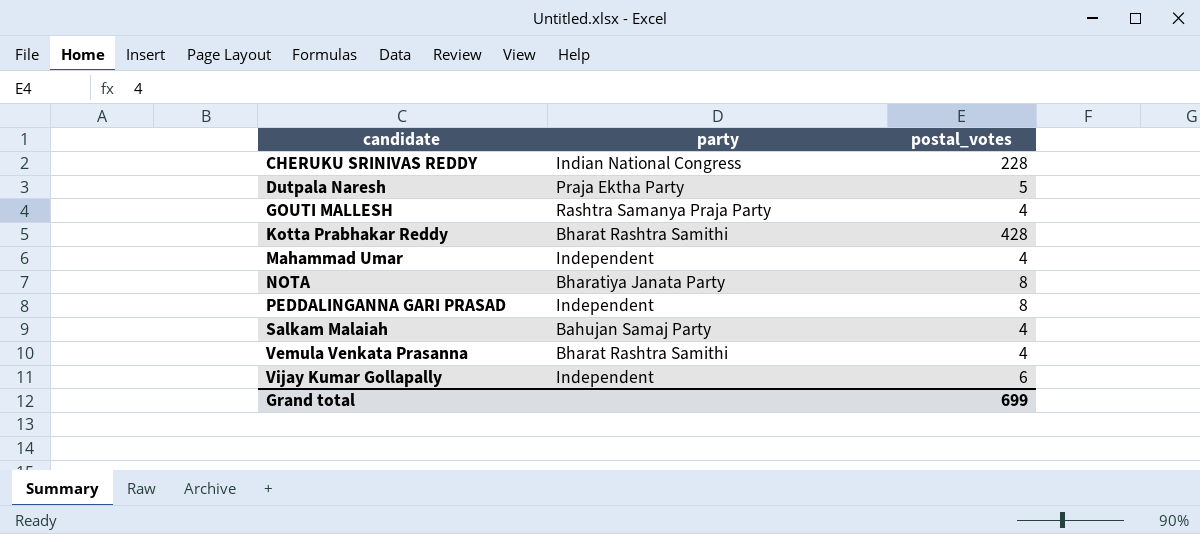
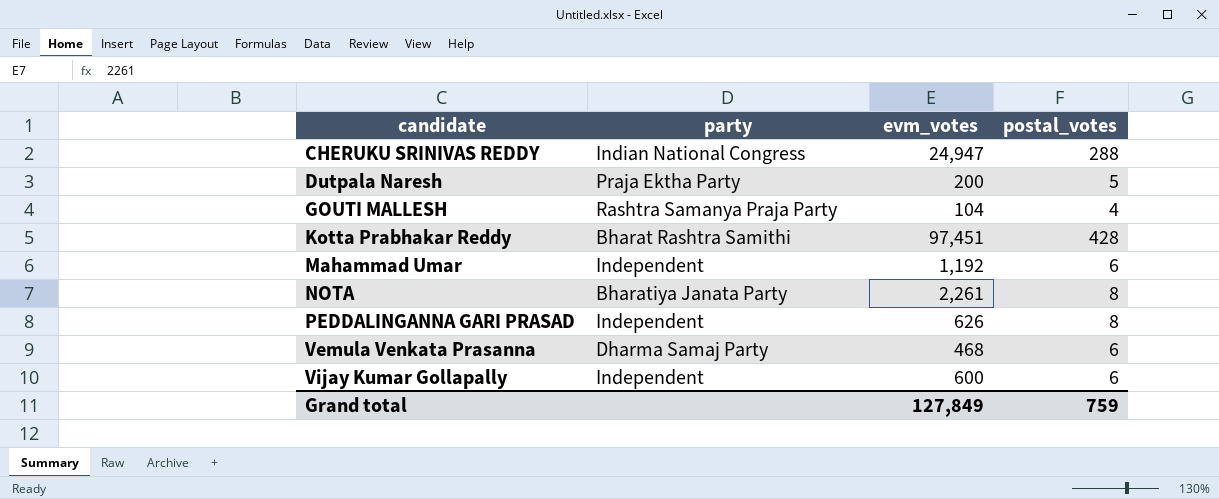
column evm_votes | position: none -> 3
row Salkam Malaiah: Bahujan Samaj Party | 4 -> none
CHERUKU SRINIVAS REDDY | postal_votes: 228 -> 288
Mahammad Umar | postal_votes: 4 -> 6
Vemula Venkata Prasanna | party: Bharat Rashtra Samithi -> Dharma Samaj Party
Vemula Venkata Prasanna | postal_votes: 4 -> 6
Grand total | postal_votes: 699 -> 759

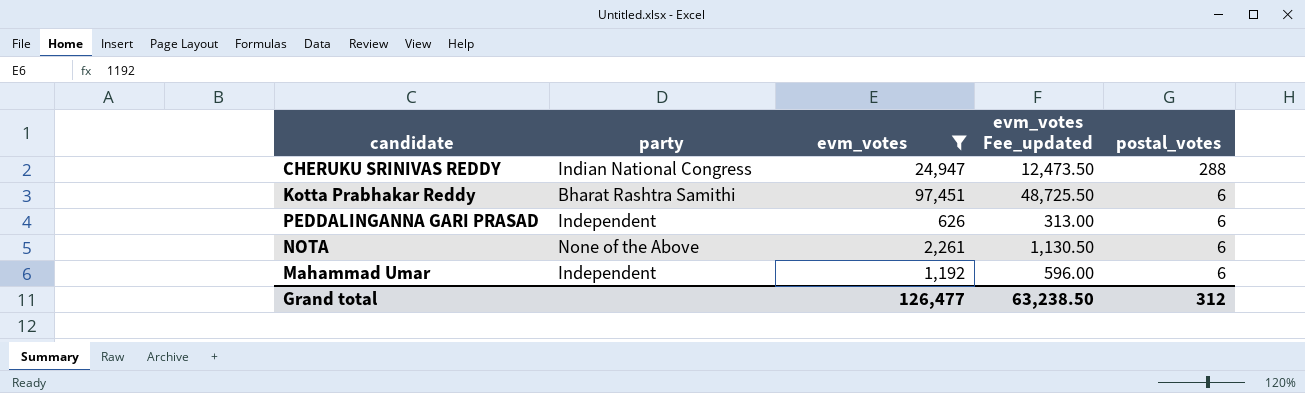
filter: none -> evm_votes >= 626
row order: candidate ascending -> postal_votes descending
column evm_votes Fee_updated | formula: none -> [evm_votes] * 0.5
Kotta Prabhakar Reddy | postal_votes: 428 -> 6
PEDDALINGANNA GARI PRASAD | postal_votes: 8 -> 6
NOTA | party: Bharatiya Janata Party -> None of the Above
NOTA | postal_votes: 8 -> 6
Grand total | evm_votes: 127,849 -> 126,477
Grand total | postal_votes: 759 -> 312

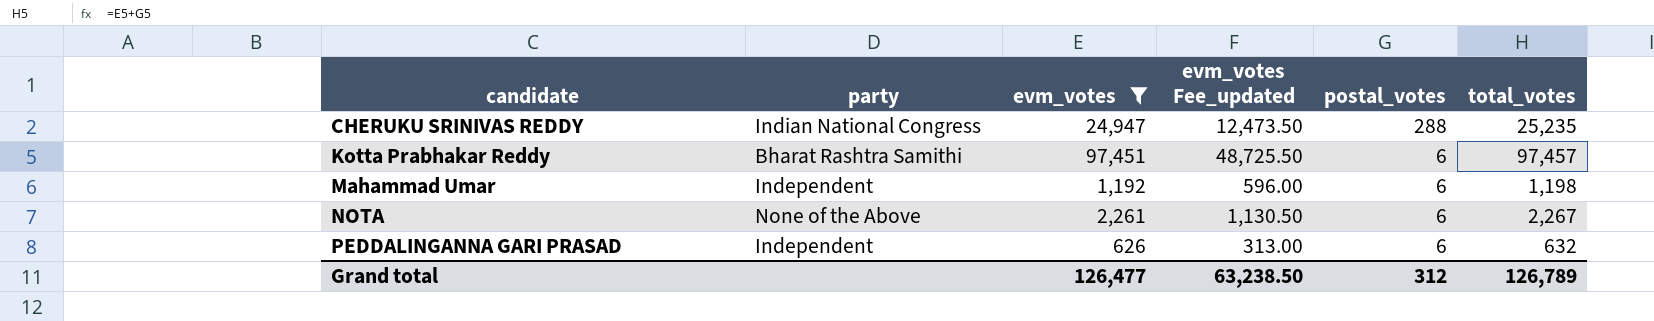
row order: postal_votes descending -> candidate ascending
column total_votes | formula: none -> [evm_votes] + [postal_votes]

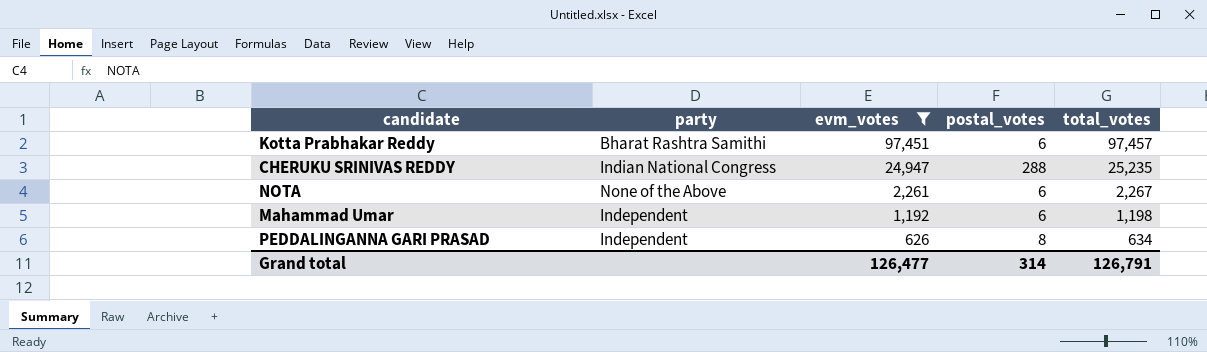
row order: candidate ascending -> evm_votes descending
column evm_votes Fee_updated | formula: [evm_votes] * 0.5 -> none
PEDDALINGANNA GARI PRASAD | postal_votes: 6 -> 8
PEDDALINGANNA GARI PRASAD | total_votes: 632 -> 634
Grand total | postal_votes: 312 -> 314
Grand total | total_votes: 126,789 -> 126,791

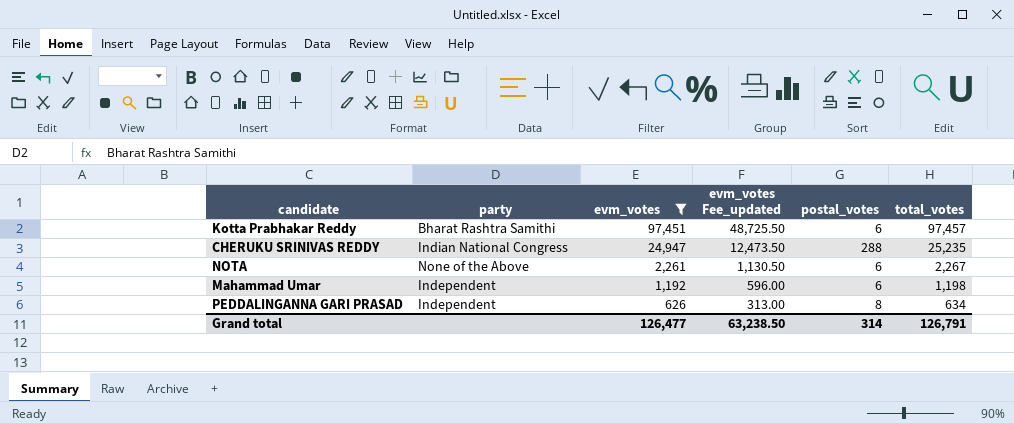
column evm_votes Fee_updated | formula: none -> [evm_votes] * 0.5

